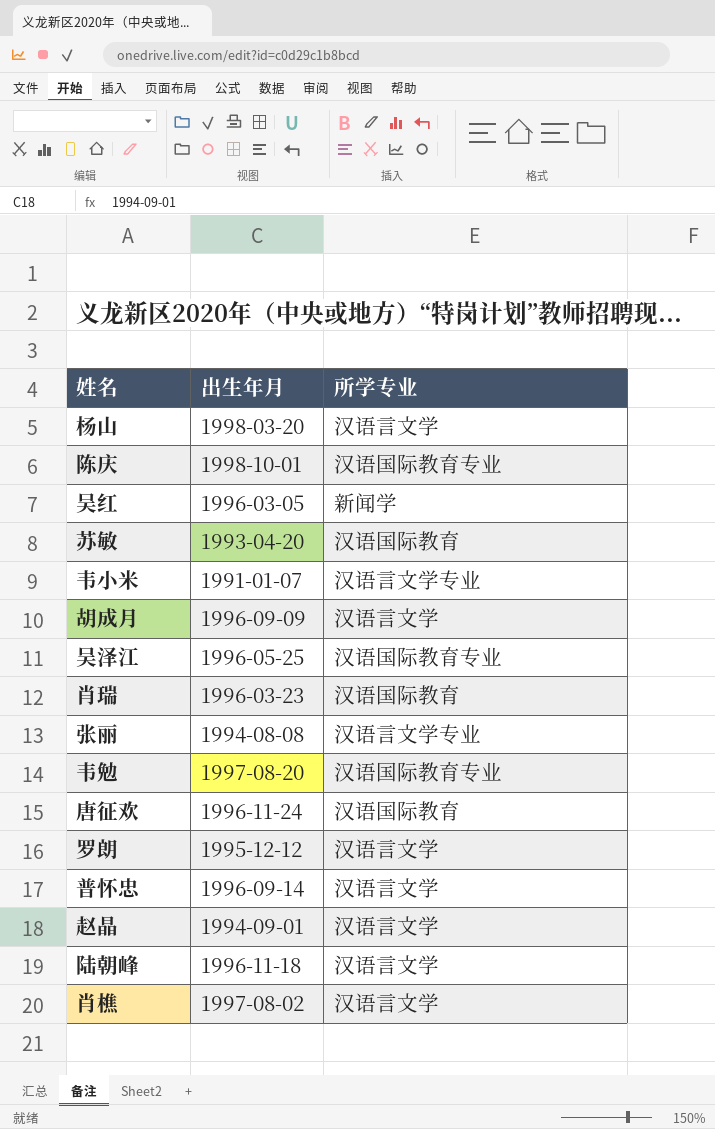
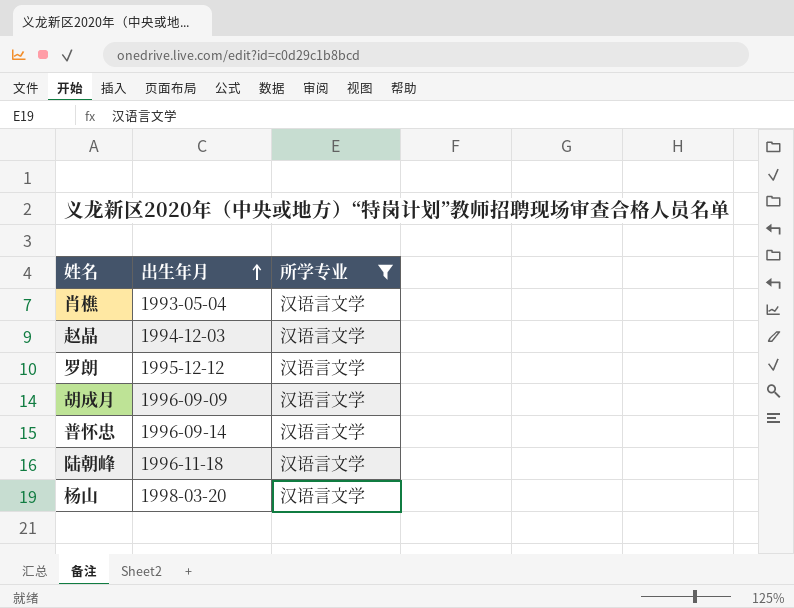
filter: none -> 所学专业 = 汉语言文学
row order: none -> 出生年月 ascending
肖樵 | 出生年月: 1997-08-02 -> 1993-05-04
赵晶 | 出生年月: 1994-09-01 -> 1994-12-03

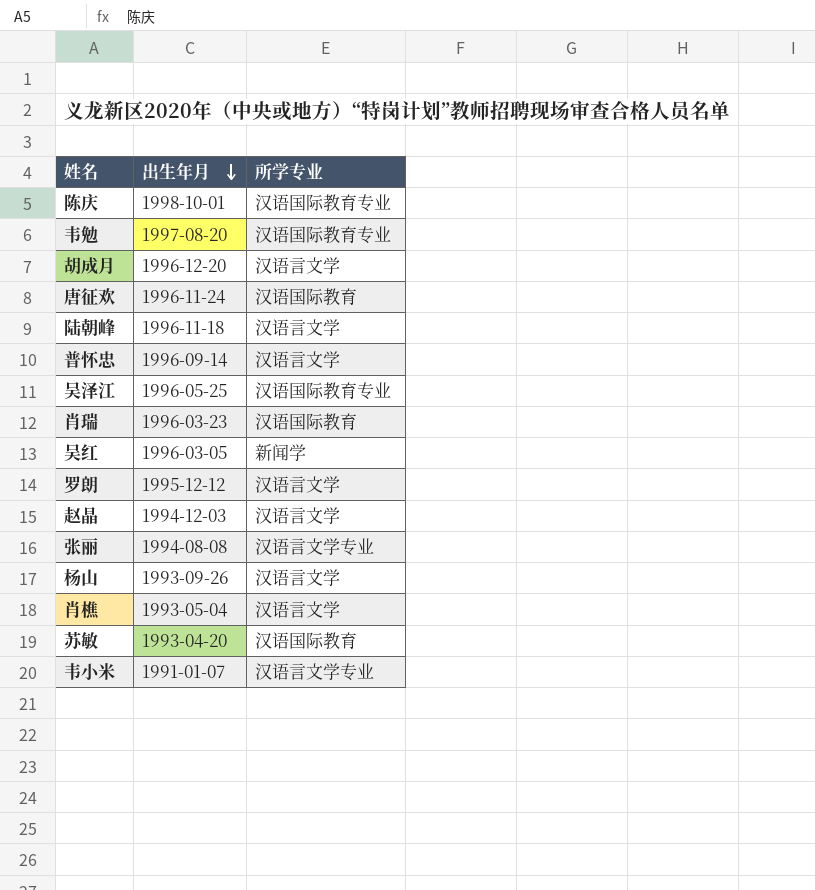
filter: 所学专业 = 汉语言文学 -> none
row order: 出生年月 ascending -> 出生年月 descending
胡成月 | 出生年月: 1996-09-09 -> 1996-12-20
杨山 | 出生年月: 1998-03-20 -> 1993-09-26

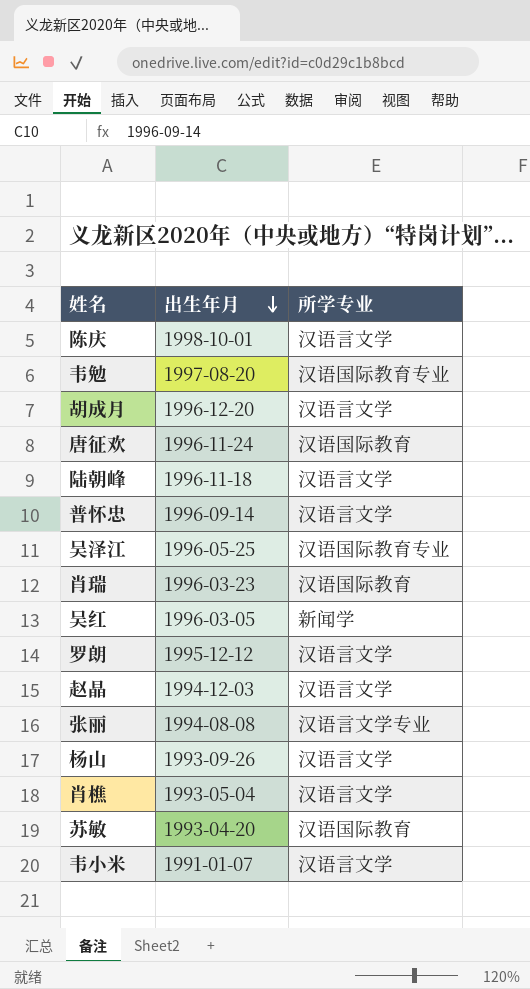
陈庆 | 所学专业: 汉语国际教育专业 -> 汉语言文学
韦小米 | 所学专业: 汉语言文学专业 -> 汉语言文学

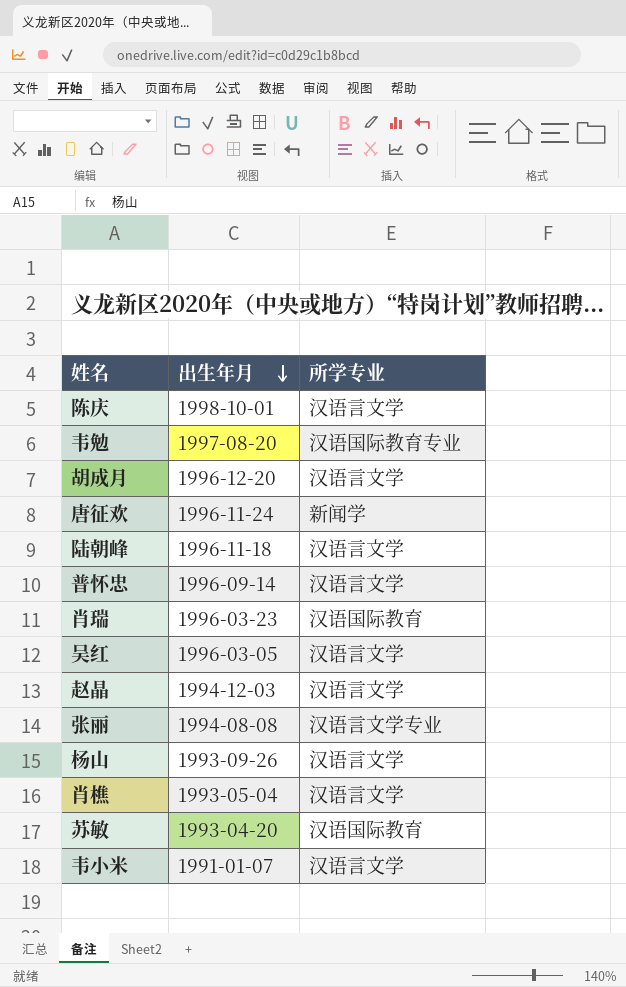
row 吴泽江: 1996-05-25 | 汉语国际教育专业 -> none
row 罗朗: 1995-12-12 | 汉语言文学 -> none
唐征欢 | 所学专业: 汉语国际教育 -> 新闻学
吴红 | 所学专业: 新闻学 -> 汉语言文学

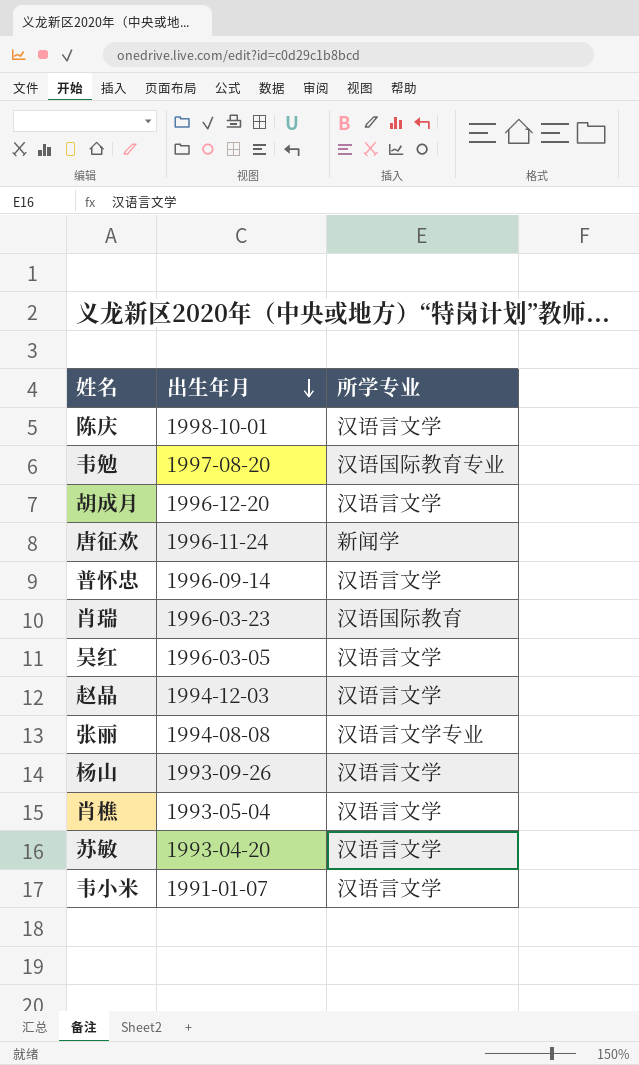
row 陆朝峰: 1996-11-18 | 汉语言文学 -> none
苏敏 | 所学专业: 汉语国际教育 -> 汉语言文学

